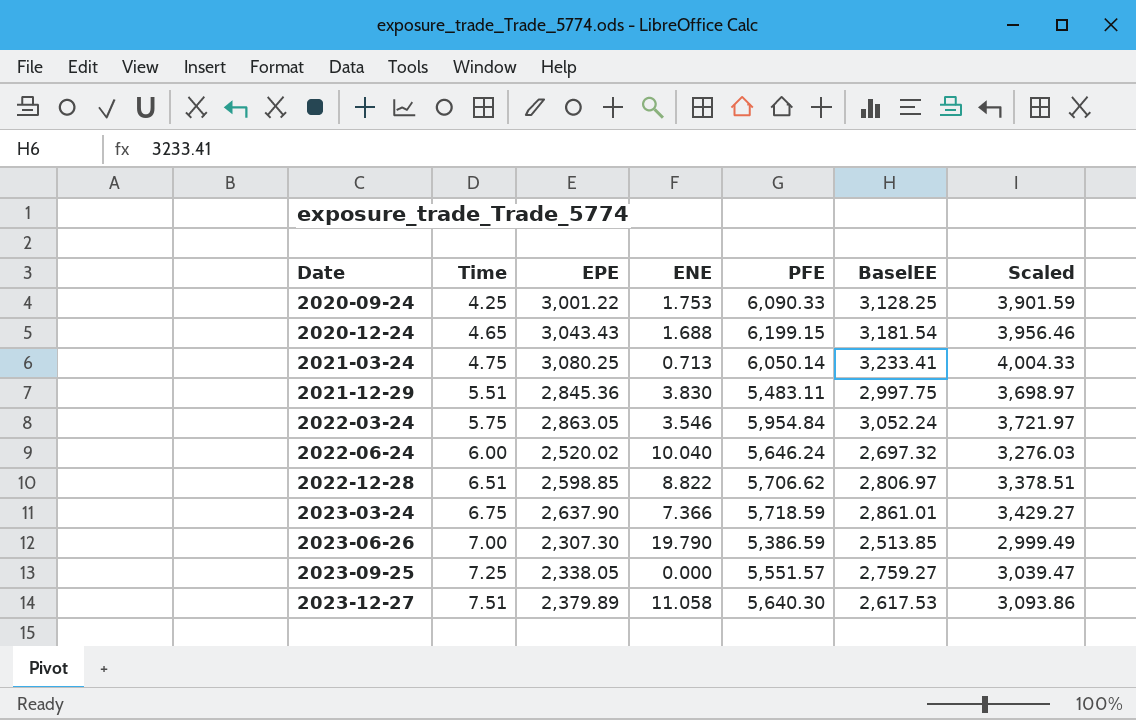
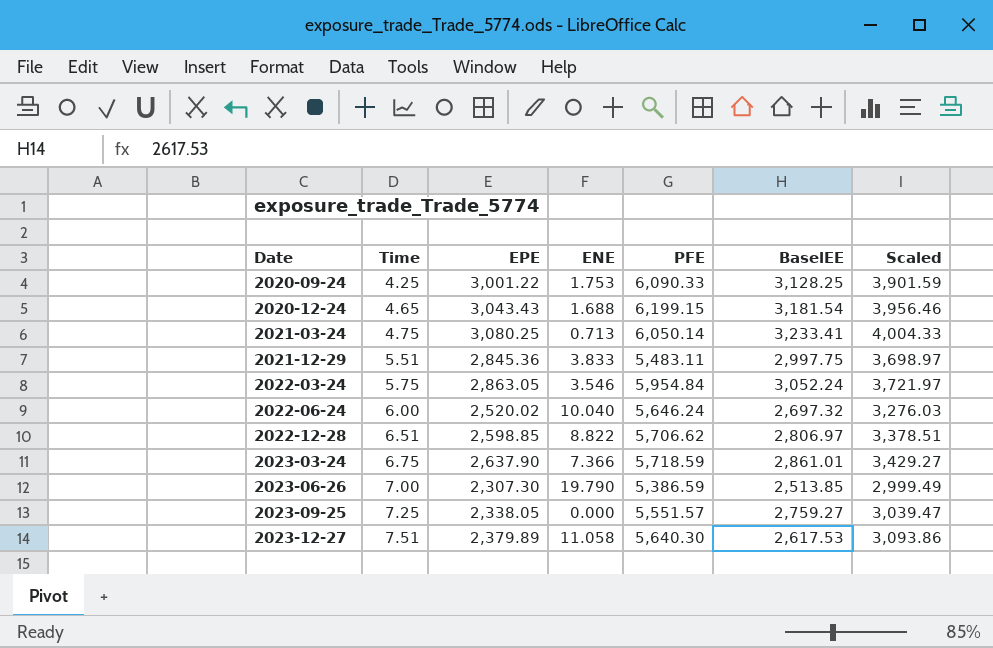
2021-12-29 | ENE: 3.830 -> 3.833

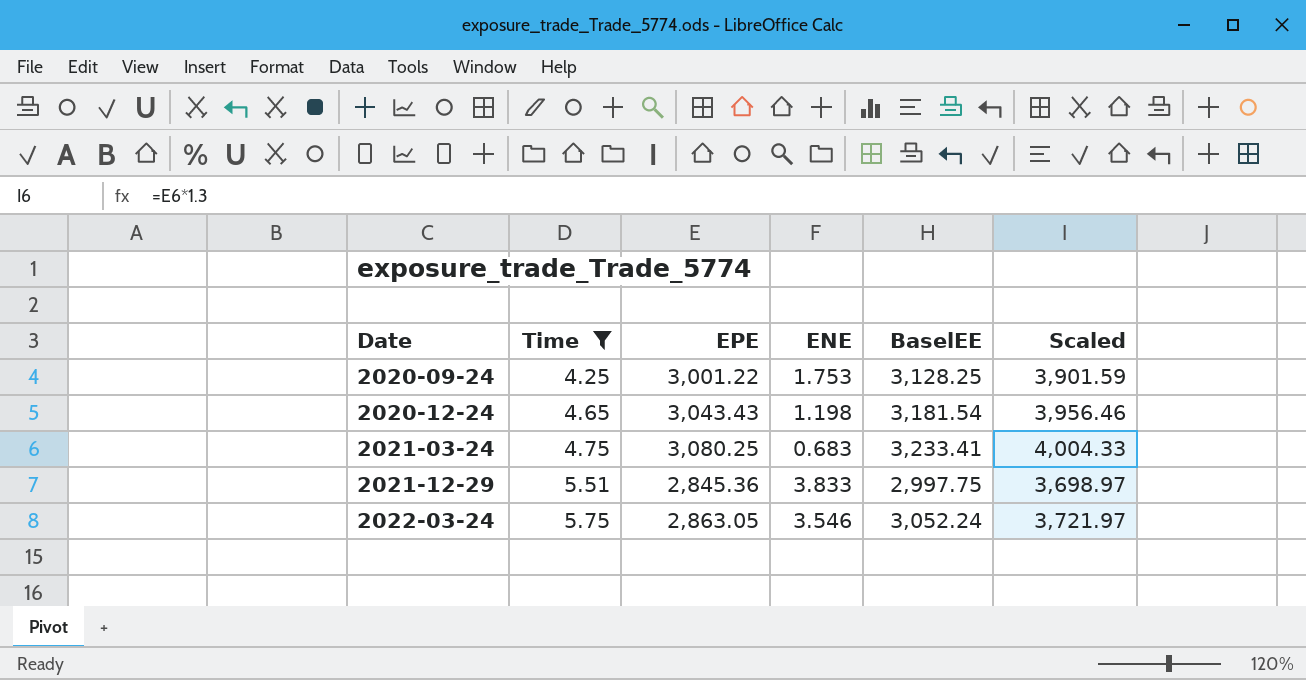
filter: none -> Time <= 5.75
column PFE | position: 5 -> none
2020-12-24 | ENE: 1.688 -> 1.198
2021-03-24 | ENE: 0.713 -> 0.683

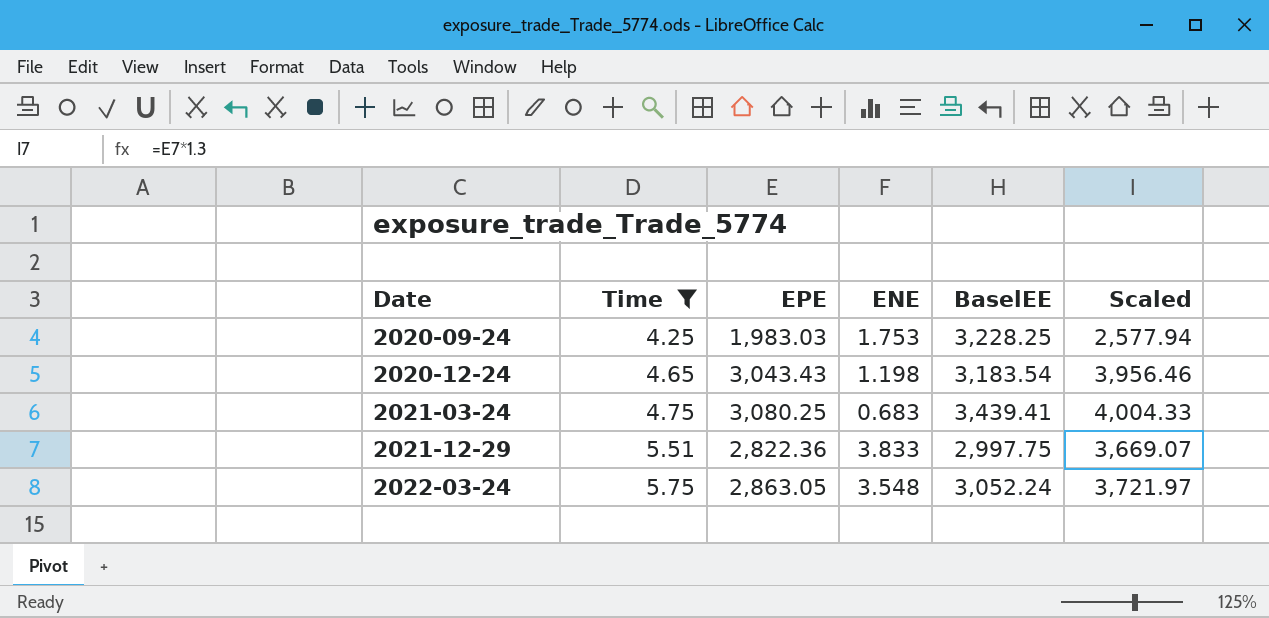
2020-09-24 | EPE: 3,001.22 -> 1,983.03
2020-09-24 | BaselEE: 3,128.25 -> 3,228.25
2020-09-24 | Scaled: 3,901.59 -> 2,577.94
2020-12-24 | BaselEE: 3,181.54 -> 3,183.54
2021-03-24 | BaselEE: 3,233.41 -> 3,439.41
2021-12-29 | EPE: 2,845.36 -> 2,822.36
2021-12-29 | Scaled: 3,698.97 -> 3,669.07
2022-03-24 | ENE: 3.546 -> 3.548

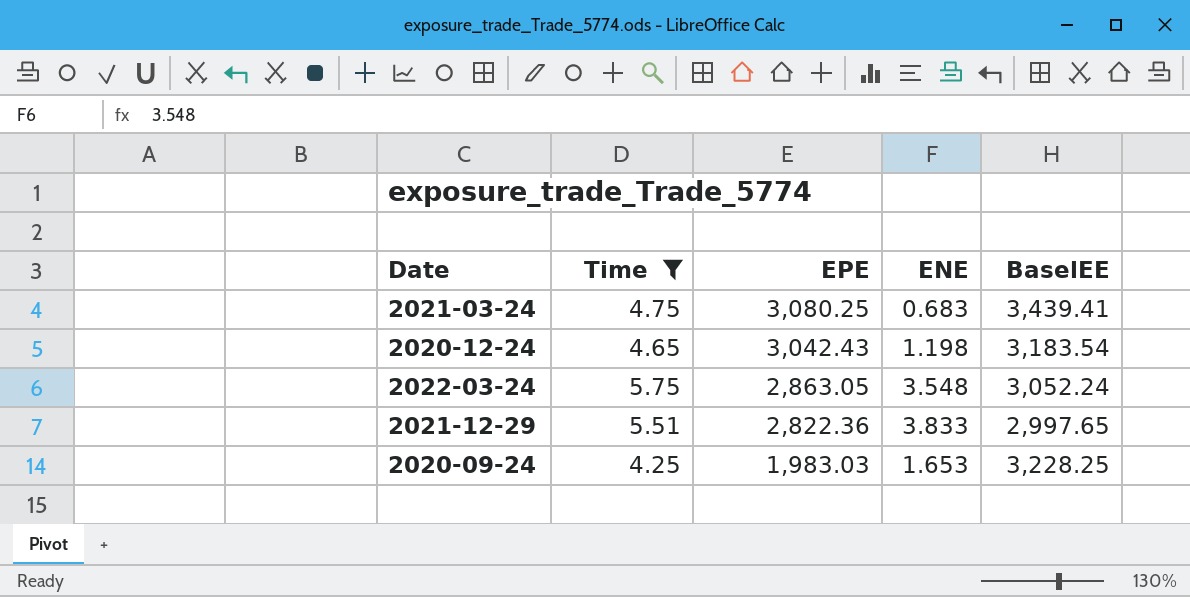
row order: Date ascending -> EPE descending
column Scaled | formula: [EPE] * 1.3 -> none
2020-12-24 | EPE: 3,043.43 -> 3,042.43
2021-12-29 | BaselEE: 2,997.75 -> 2,997.65
2020-09-24 | ENE: 1.753 -> 1.653

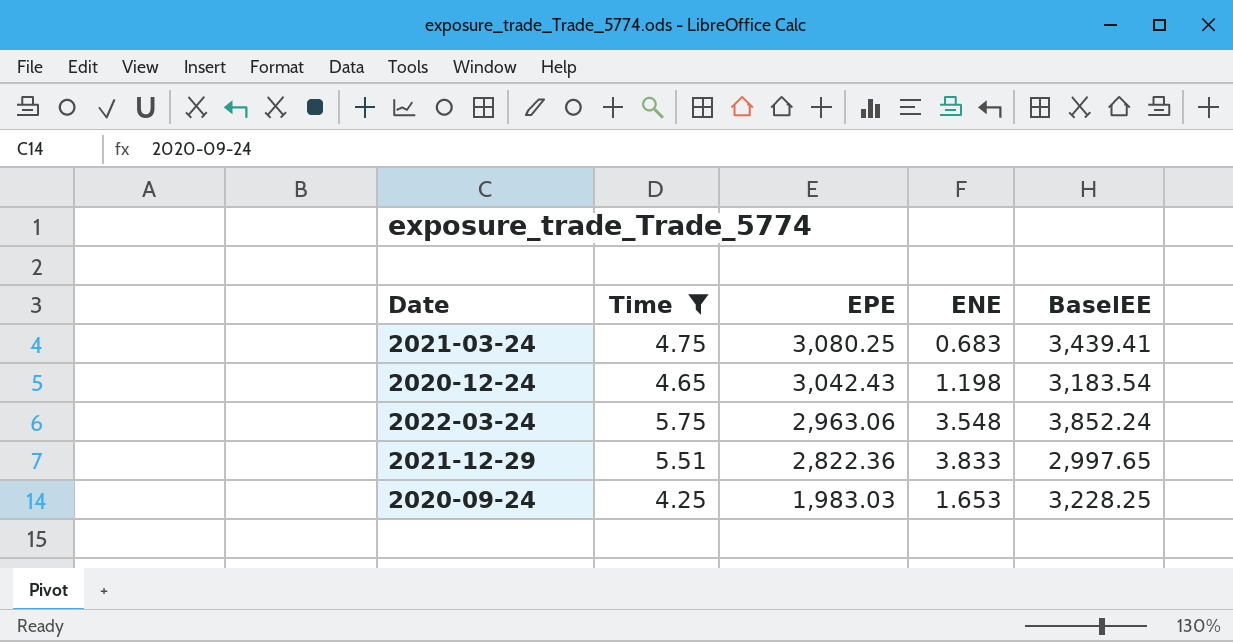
2022-03-24 | EPE: 2,863.05 -> 2,963.06
2022-03-24 | BaselEE: 3,052.24 -> 3,852.24

